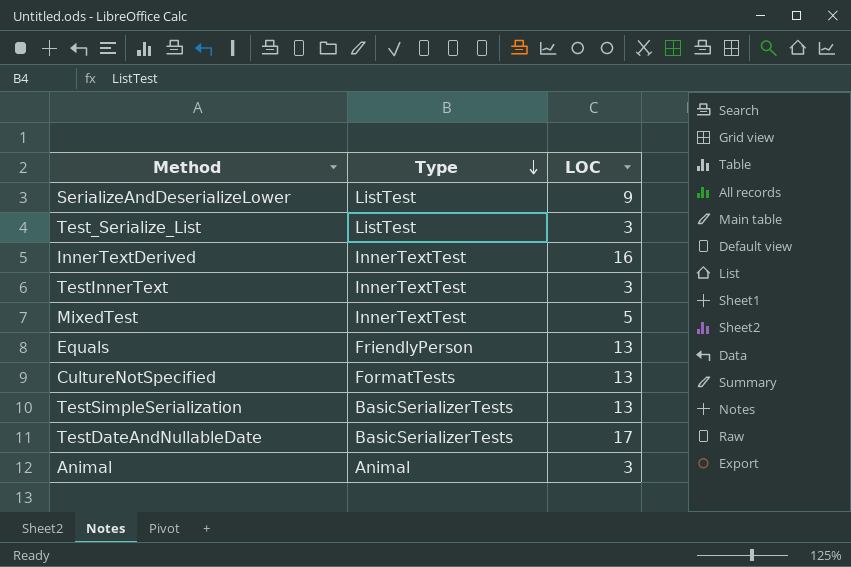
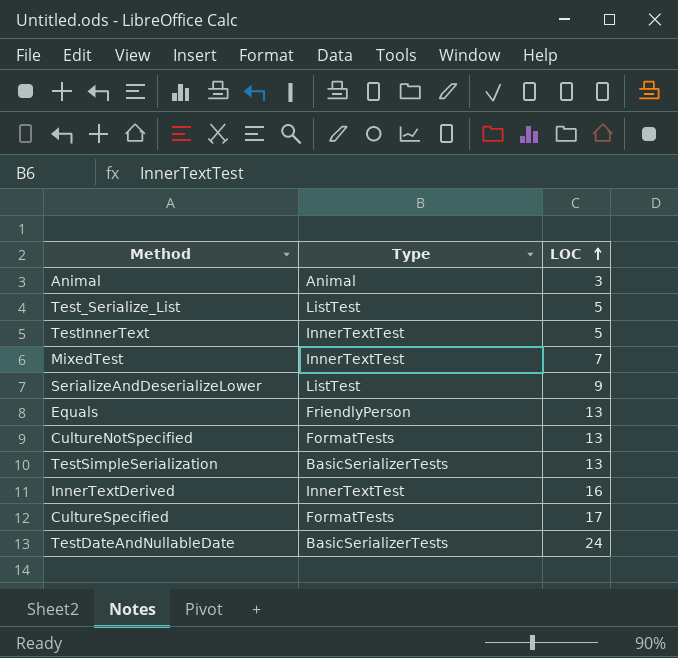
row order: Type descending -> LOC ascending
Test_Serialize_List | LOC: 3 -> 5
TestInnerText | LOC: 3 -> 5
MixedTest | LOC: 5 -> 7
row CultureSpecified: none -> FormatTests | 17
TestDateAndNullableDate | LOC: 17 -> 24

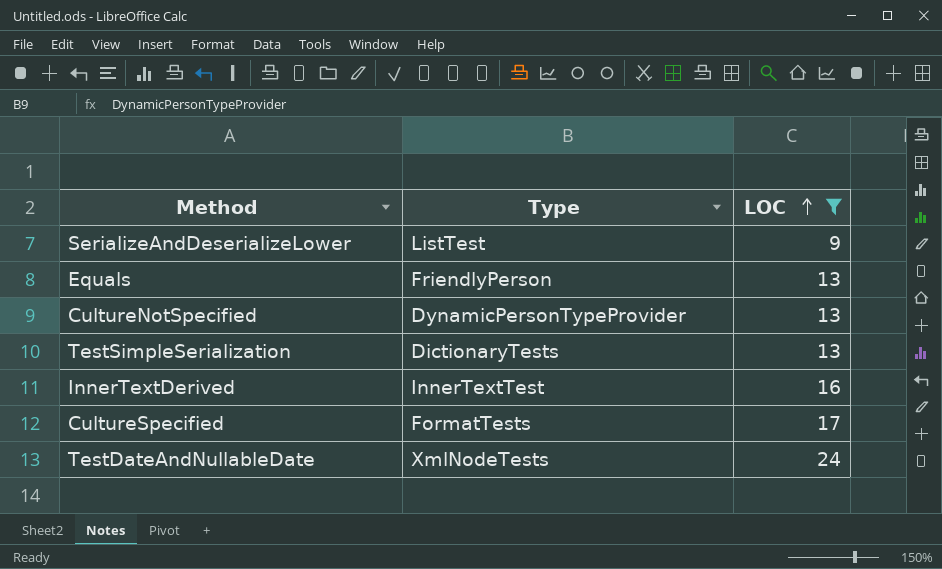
filter: none -> LOC >= 9
CultureNotSpecified | Type: FormatTests -> DynamicPersonTypeProvider
TestSimpleSerialization | Type: BasicSerializerTests -> DictionaryTests
TestDateAndNullableDate | Type: BasicSerializerTests -> XmlNodeTests

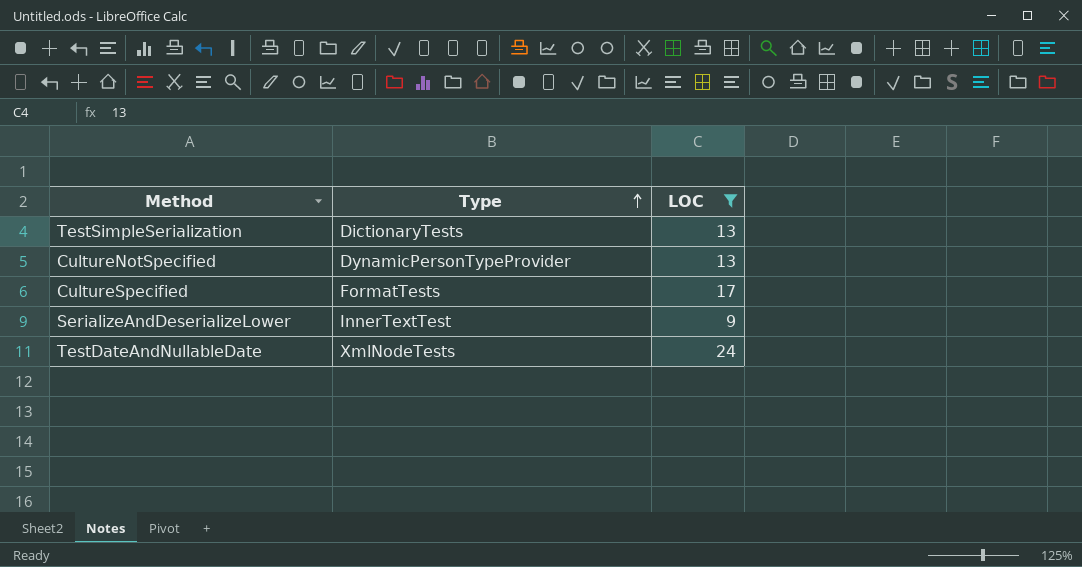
row order: LOC ascending -> Type ascending
row Equals: FriendlyPerson | 13 -> none
row InnerTextDerived: InnerTextTest | 16 -> none
SerializeAndDeserializeLower | Type: ListTest -> InnerTextTest

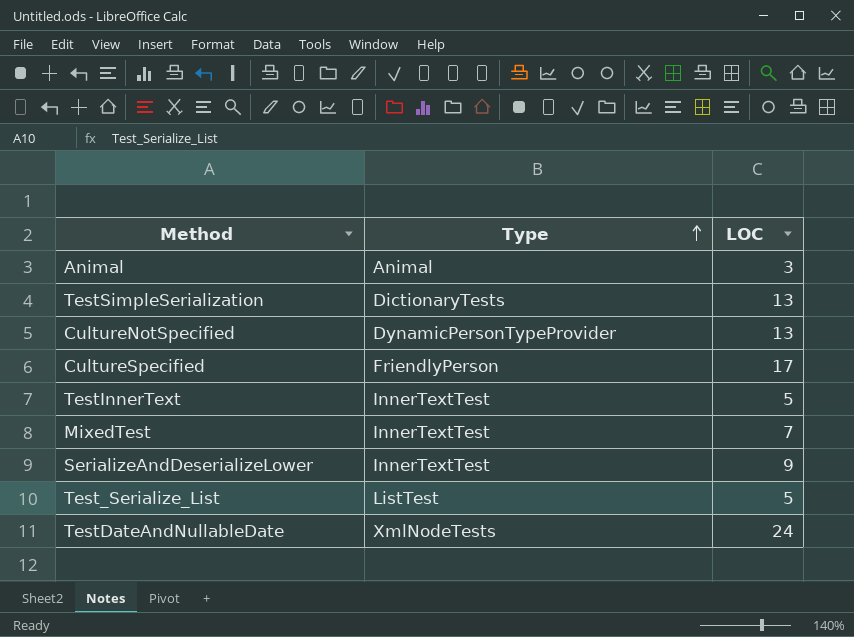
filter: LOC >= 9 -> none
CultureSpecified | Type: FormatTests -> FriendlyPerson

